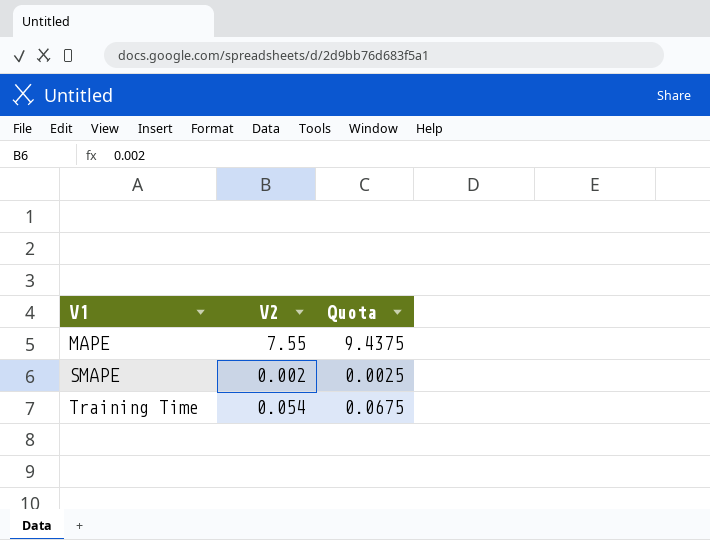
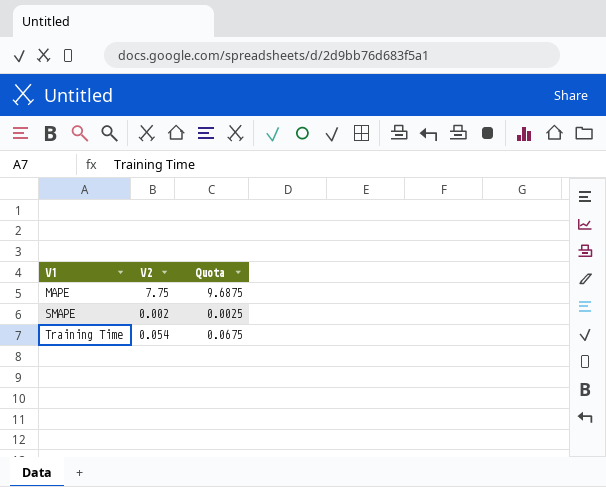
MAPE | V2: 7.55 -> 7.75
MAPE | Quota: 9.4375 -> 9.6875

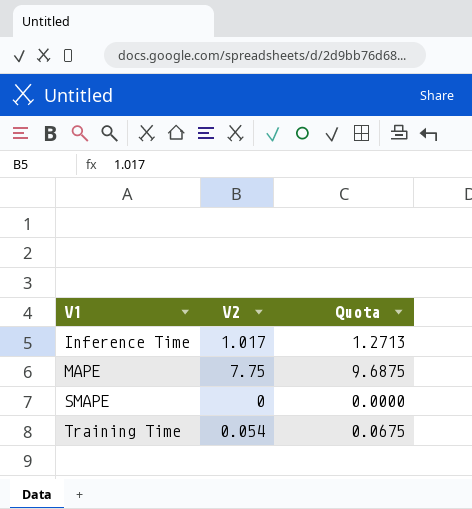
row Inference Time: none -> 1.017 | 1.2713
SMAPE | V2: 0.002 -> 0
SMAPE | Quota: 0.0025 -> 0.0000

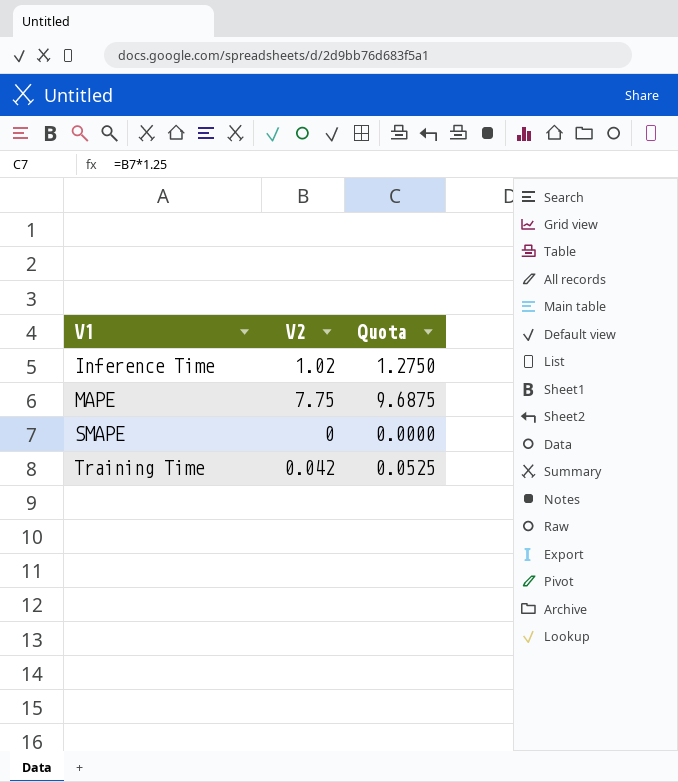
Inference Time | V2: 1.017 -> 1.02
Inference Time | Quota: 1.2713 -> 1.2750
Training Time | V2: 0.054 -> 0.042
Training Time | Quota: 0.0675 -> 0.0525

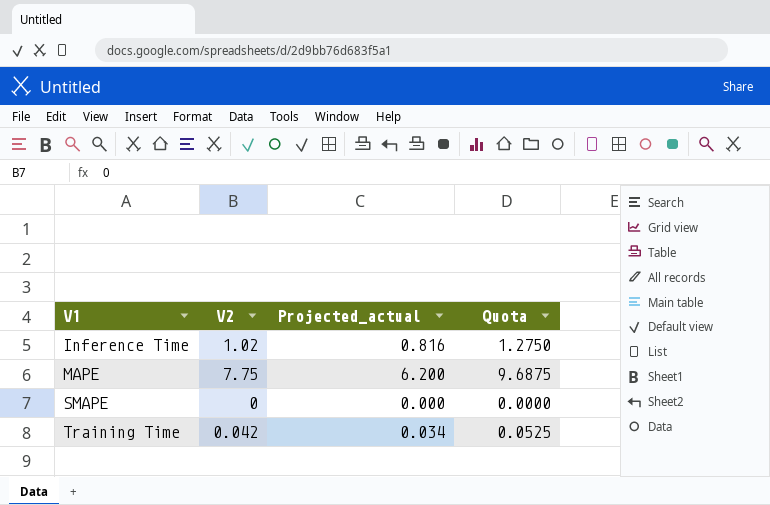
column Projected_actual | formula: none -> [V2] * 0.8

